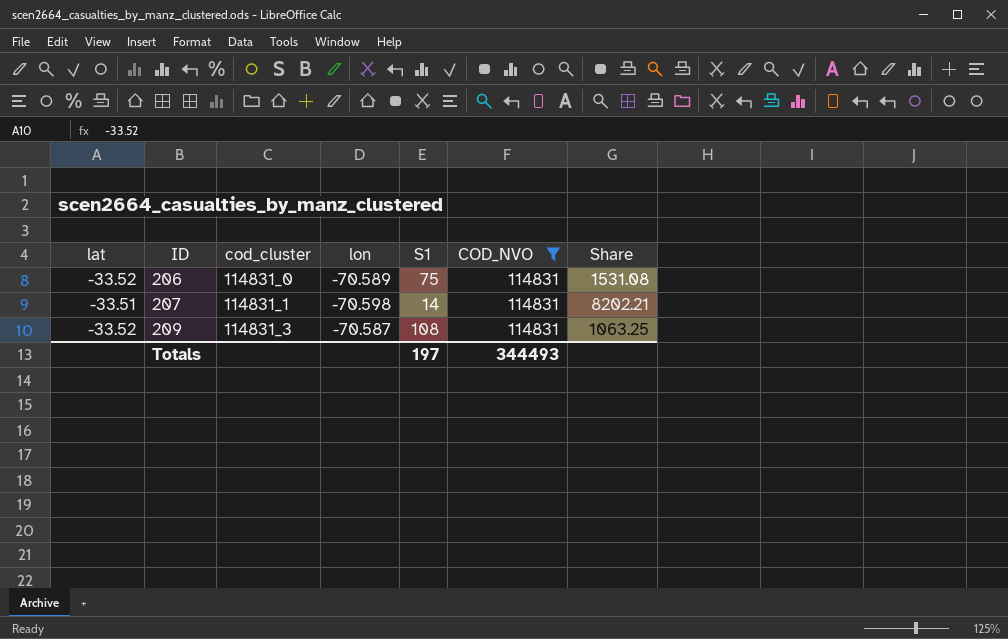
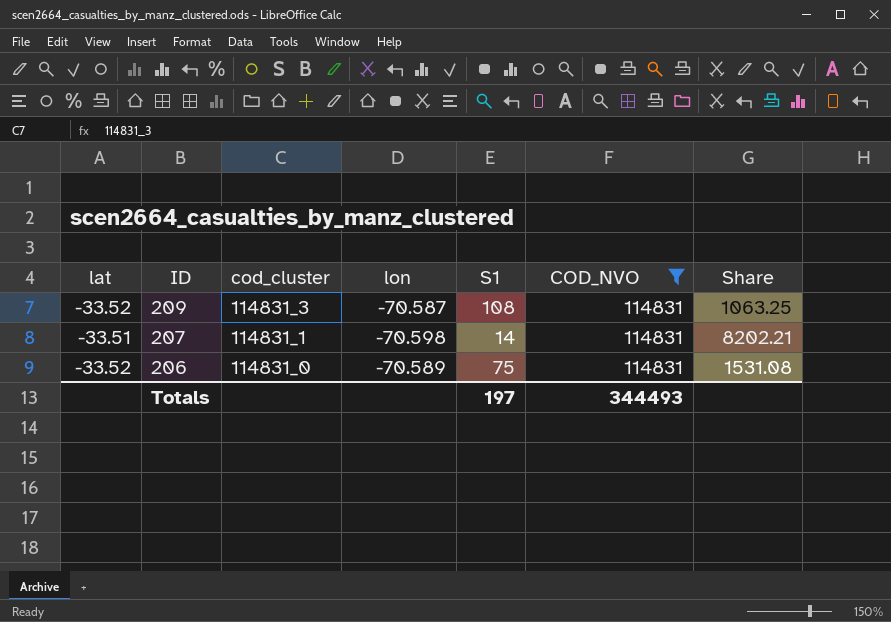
row order: ID ascending -> ID descending

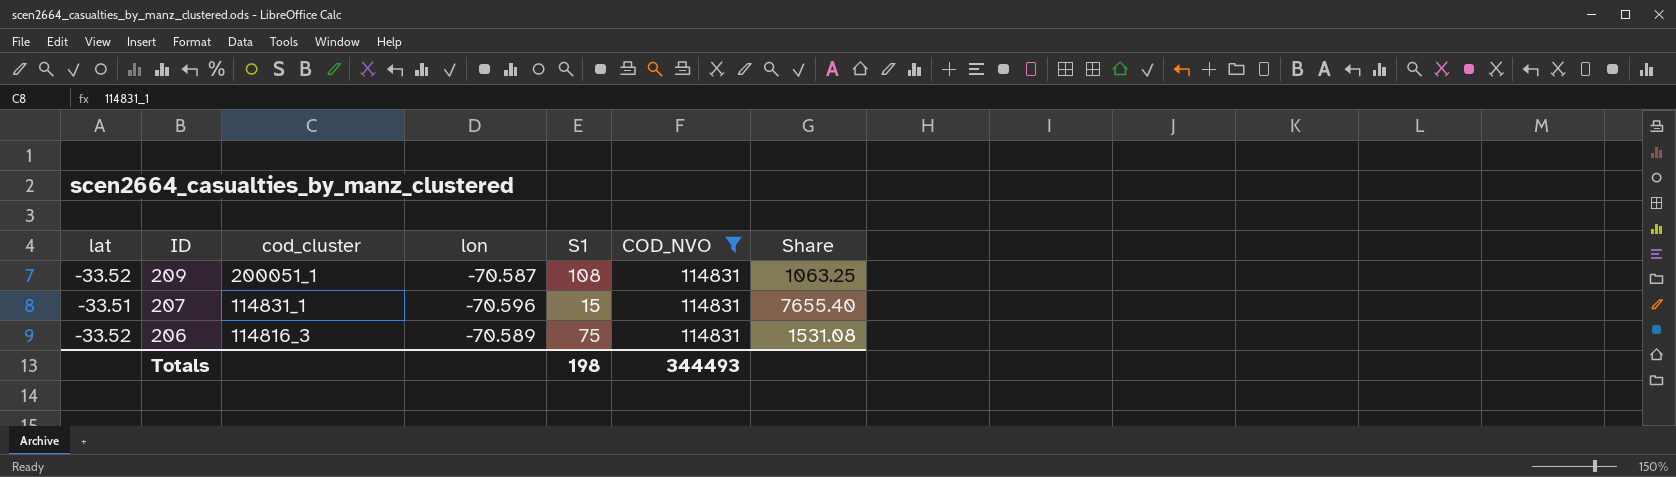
209 | cod_cluster: 114831_3 -> 200051_1
207 | lon: -70.598 -> -70.596
207 | S1: 14 -> 15
207 | Share: 8202.21 -> 7655.40
206 | cod_cluster: 114831_0 -> 114816_3
Totals | S1: 197 -> 198

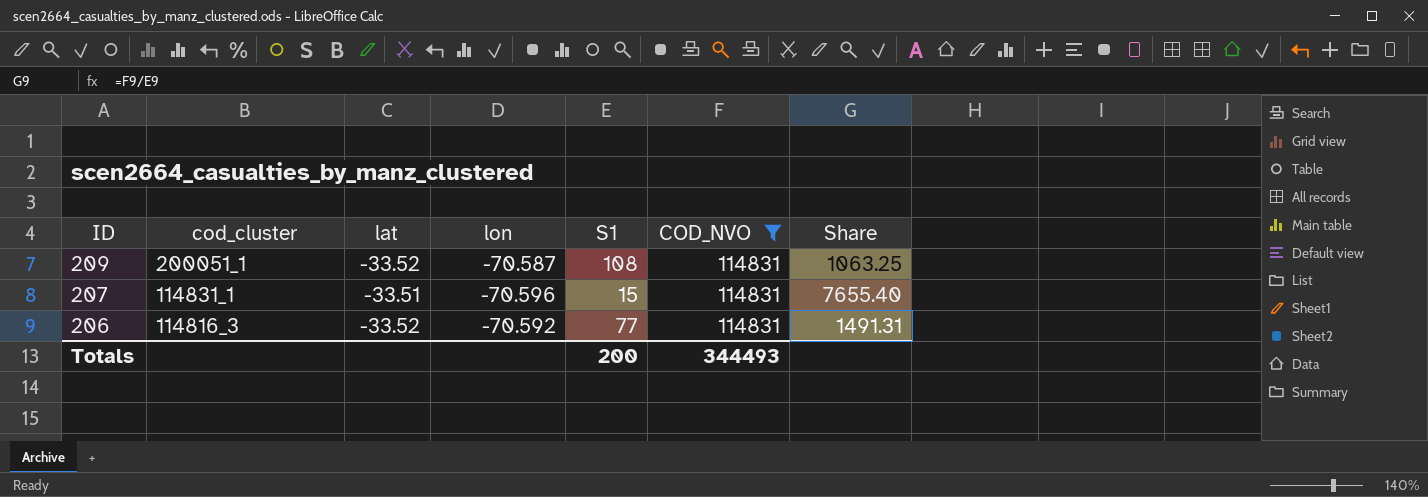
column lat | position: 1 -> 3
206 | lon: -70.589 -> -70.592
206 | S1: 75 -> 77
206 | Share: 1531.08 -> 1491.31
Totals | S1: 198 -> 200

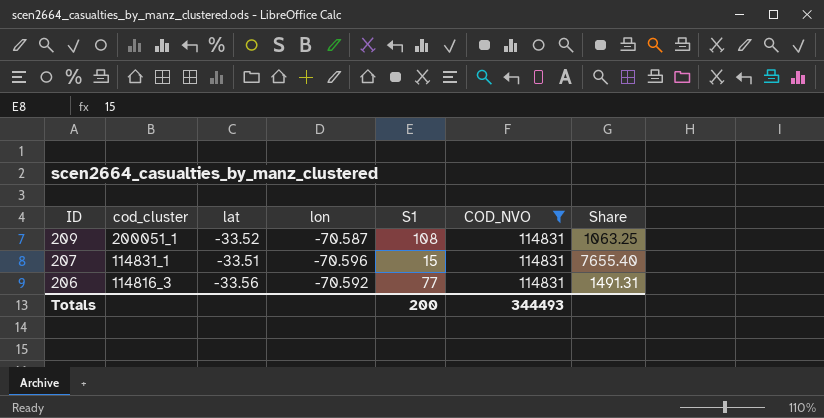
206 | lat: -33.52 -> -33.56

